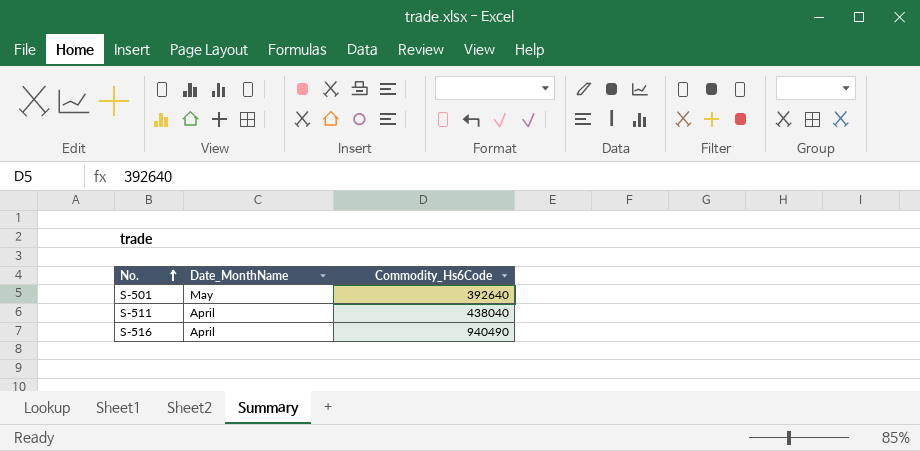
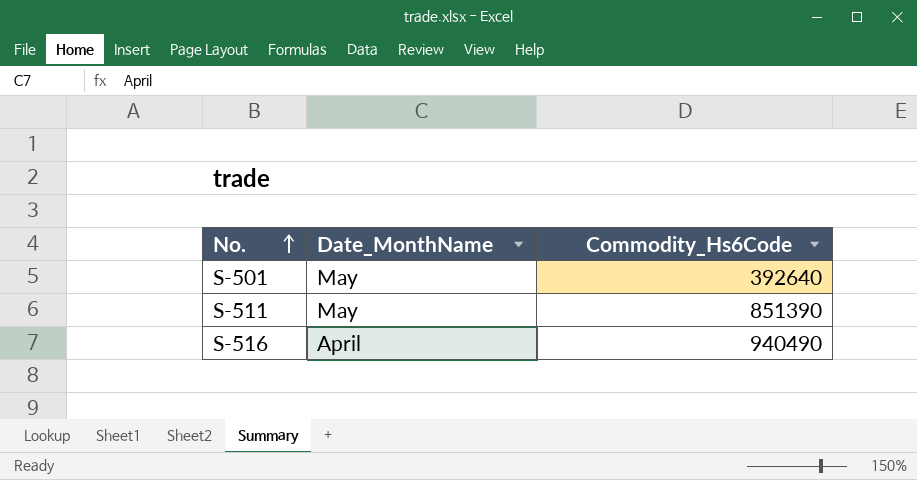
S-511 | Date_MonthName: April -> May
S-511 | Commodity_Hs6Code: 438040 -> 851390

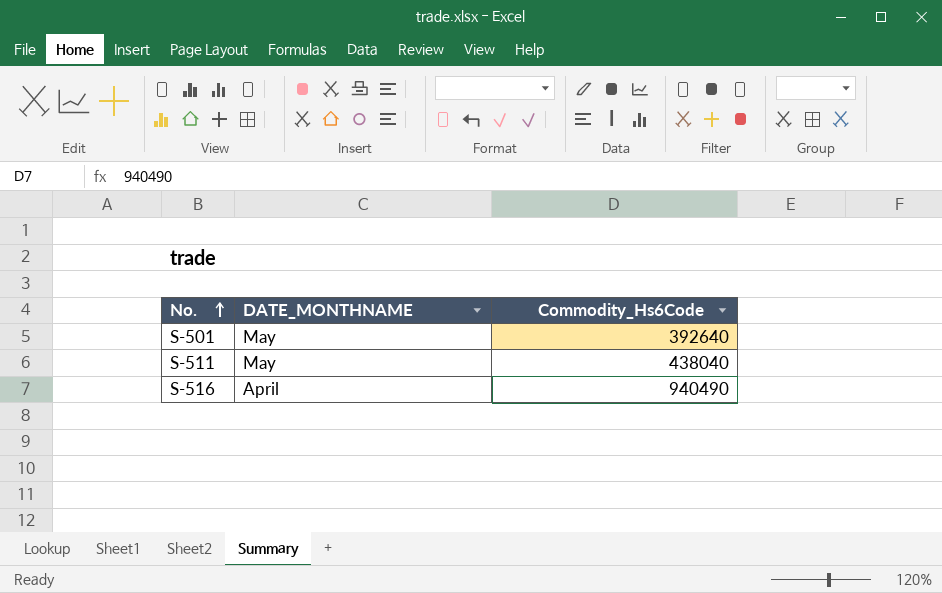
column name: Date_MonthName -> DATE_MONTHNAME
S-511 | Commodity_Hs6Code: 851390 -> 438040

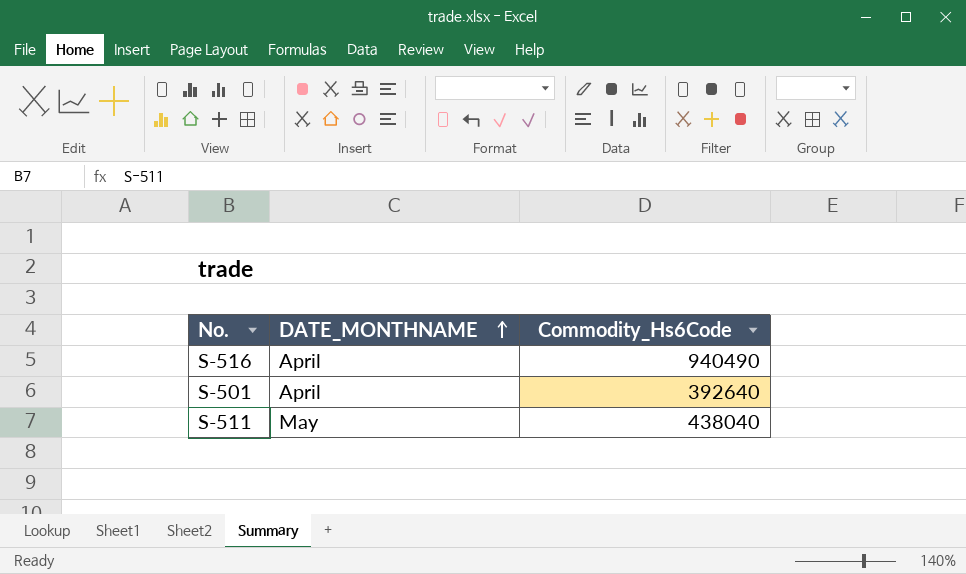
row order: No. ascending -> DATE_MONTHNAME ascending
S-501 | DATE_MONTHNAME: May -> April

